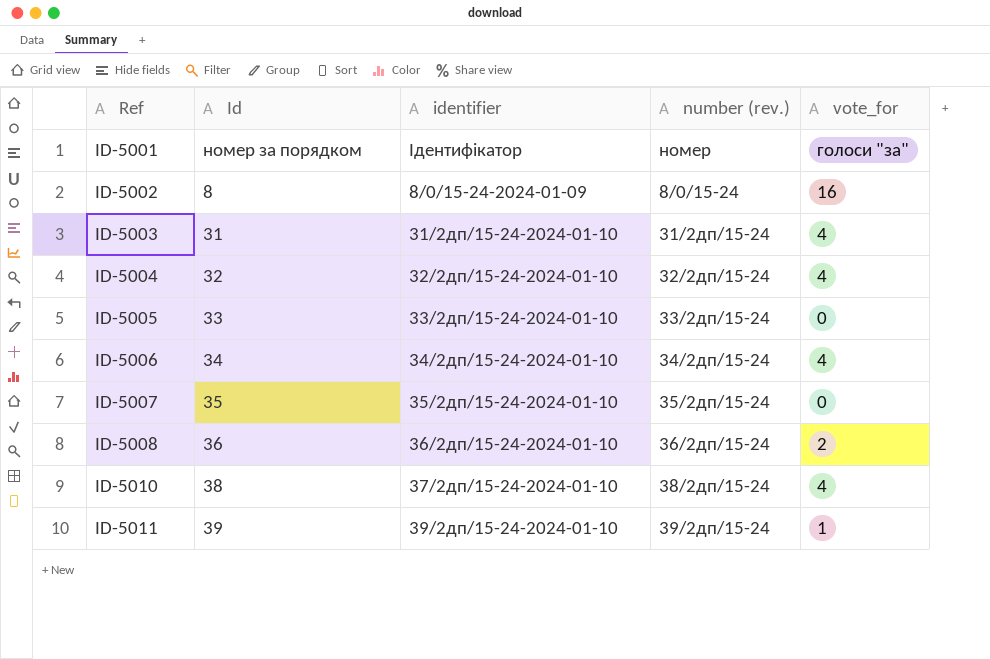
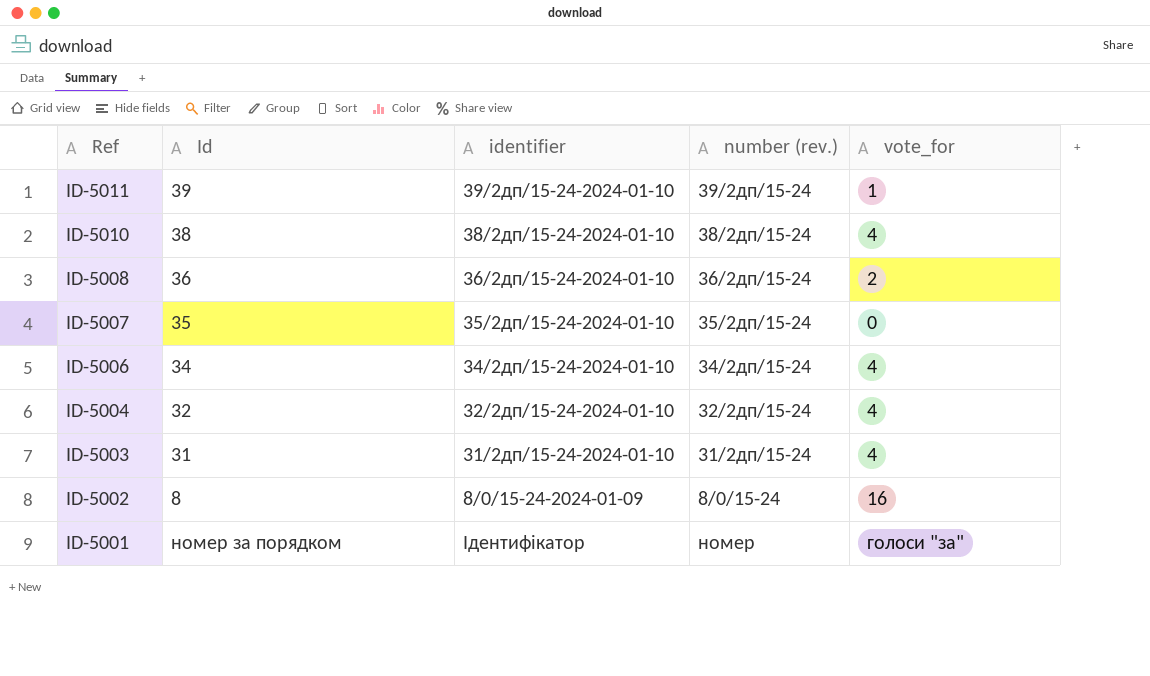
row order: Ref ascending -> Ref descending
row ID-5005: 33 | 33/2дп/15-24-2024-01-10 | 33/2дп/15-24 | 0 -> none
ID-5010 | identifier: 37/2дп/15-24-2024-01-10 -> 38/2дп/15-24-2024-01-10

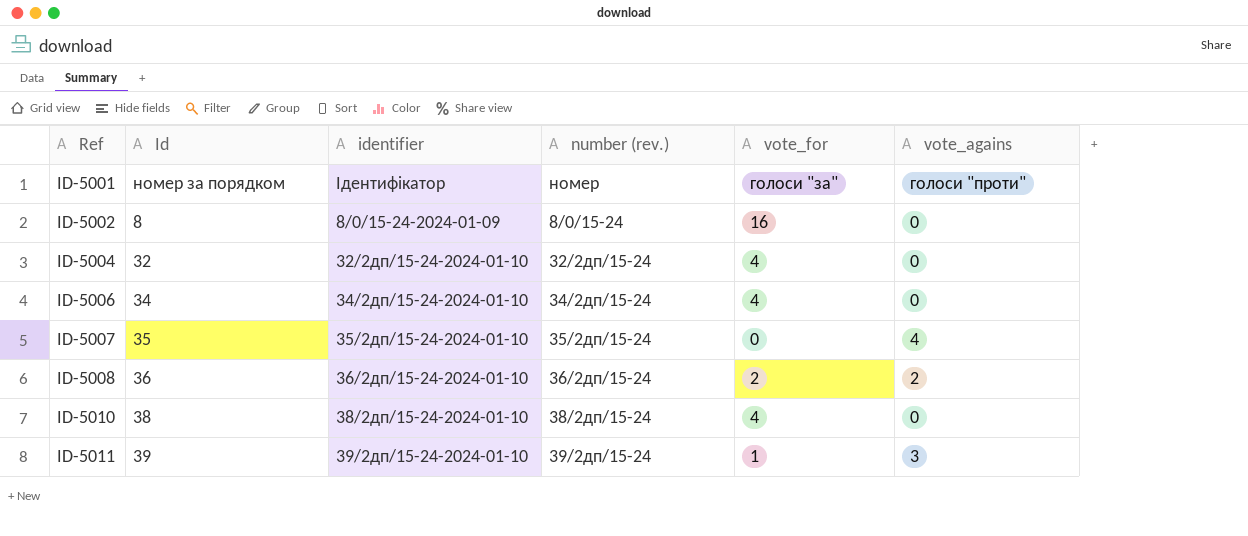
row order: Ref descending -> Ref ascending
column vote_agains | position: none -> 6
row ID-5003: 31 | 31/2дп/15-24-2024-01-10 | 31/2дп/15-24 | 4 -> none

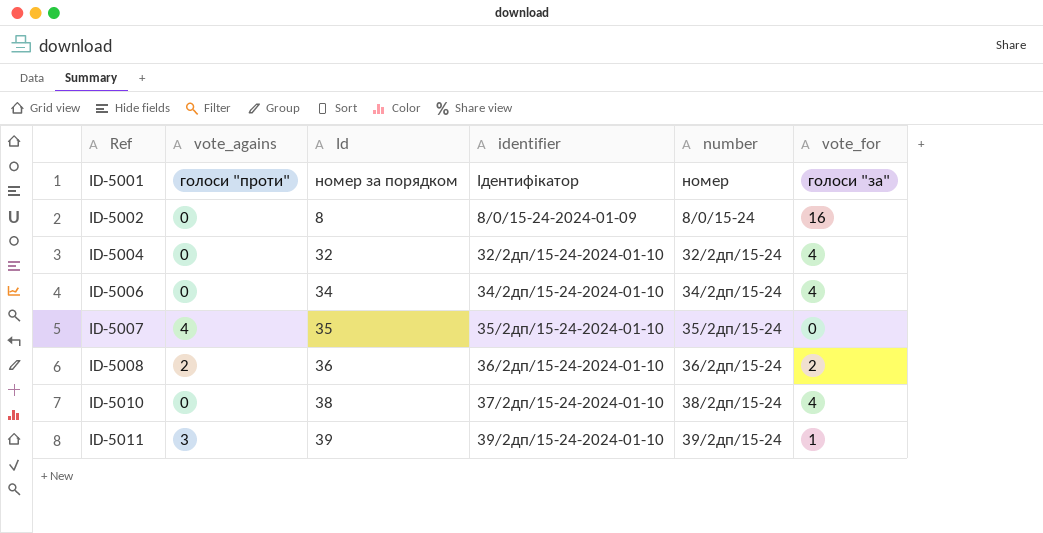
column vote_agains | position: 6 -> 2
column name: number (rev.) -> number
ID-5010 | identifier: 38/2дп/15-24-2024-01-10 -> 37/2дп/15-24-2024-01-10

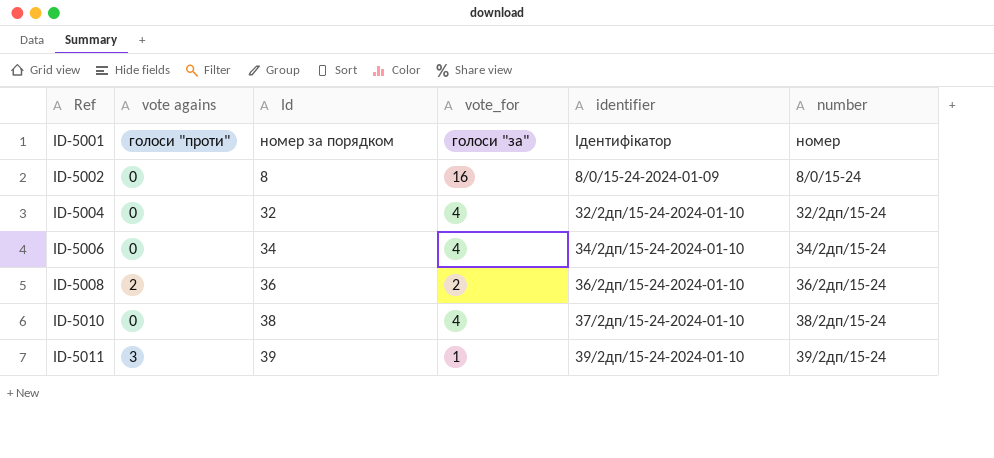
column name: vote_agains -> vote agains
column vote_for | position: 6 -> 4
row ID-5007: 4 | 35 | 35/2дп/15-24-2024-01-10 | 35/2дп/15-24 | 0 -> none

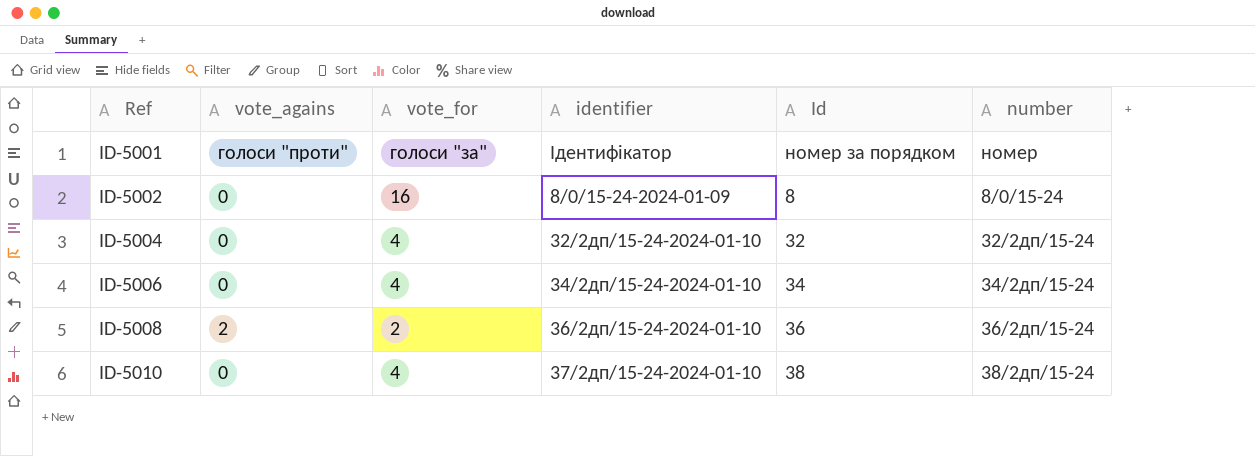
column name: vote agains -> vote_agains
column Id | position: 3 -> 5
row ID-5011: 3 | 39 | 1 | 39/2дп/15-24-2024-01-10 | 39/2дп/15-24 -> none

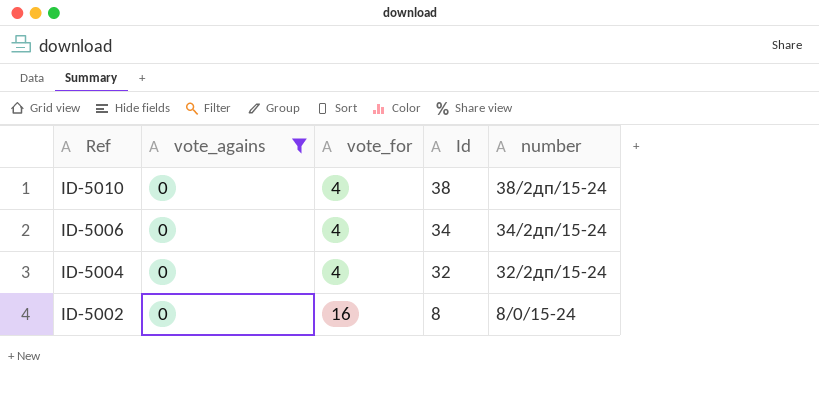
filter: none -> vote_agains = 0
row order: Ref ascending -> Ref descending
column identifier | position: 4 -> none

